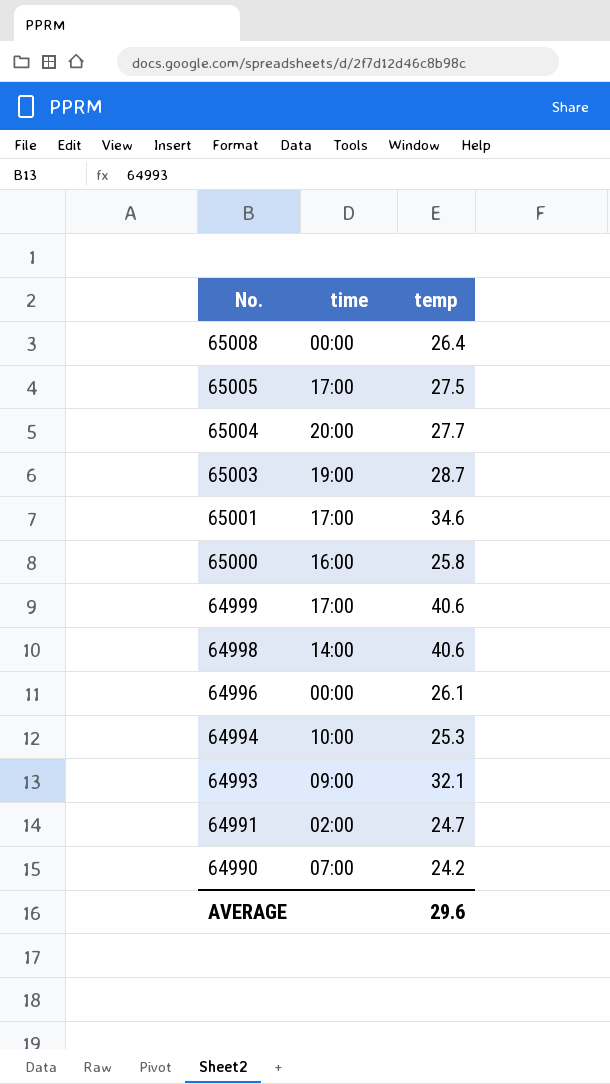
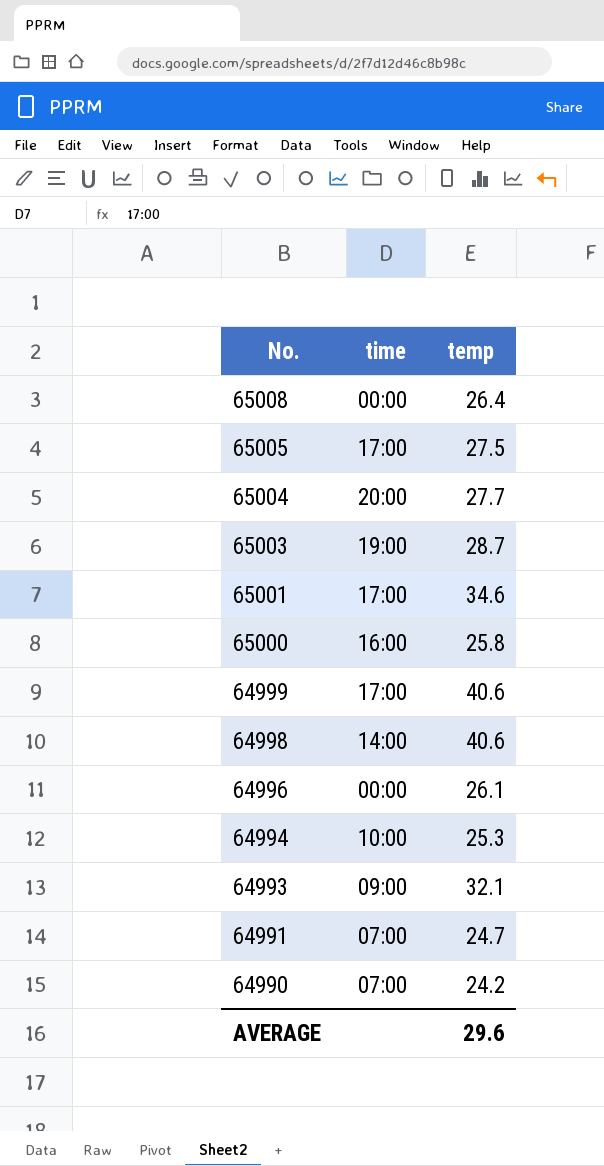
64991 | time: 02:00 -> 07:00

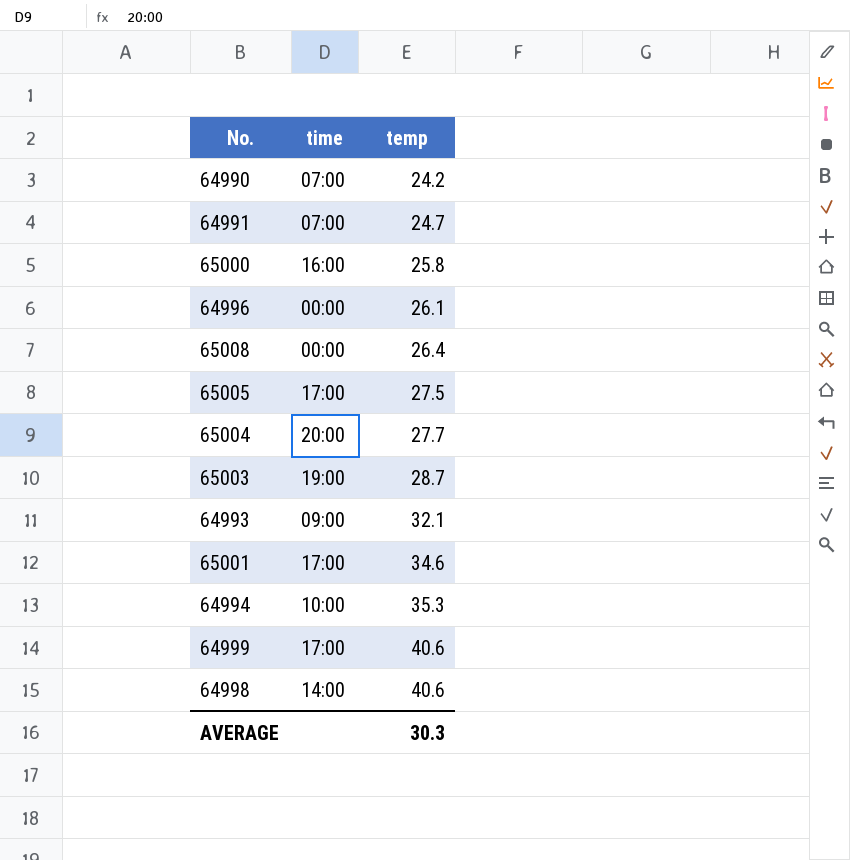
row order: No. descending -> temp ascending
64994 | temp: 25.3 -> 35.3
AVERAGE | temp: 29.6 -> 30.3

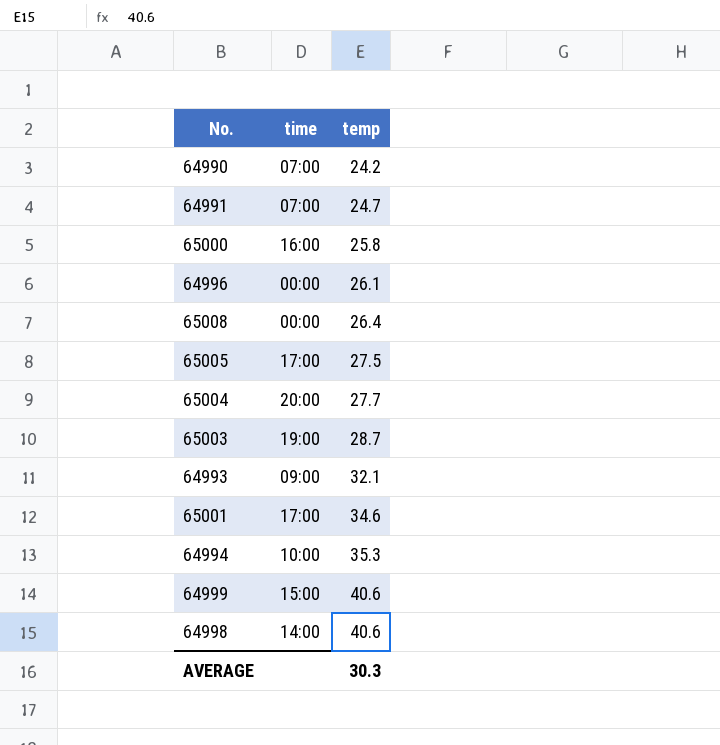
64999 | time: 17:00 -> 15:00

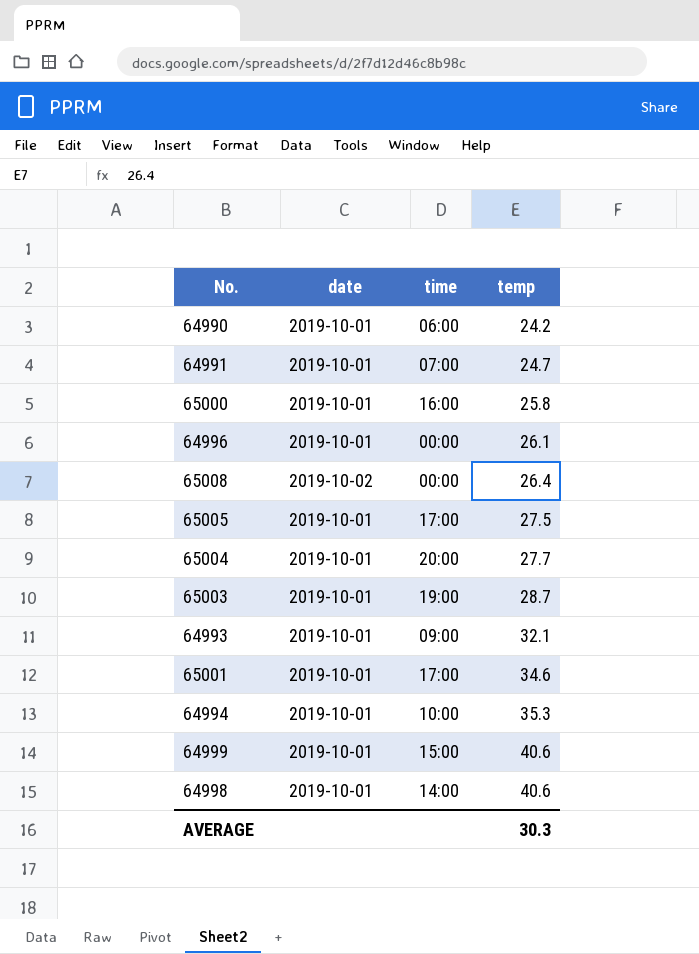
column date | position: none -> 2
64990 | time: 07:00 -> 06:00

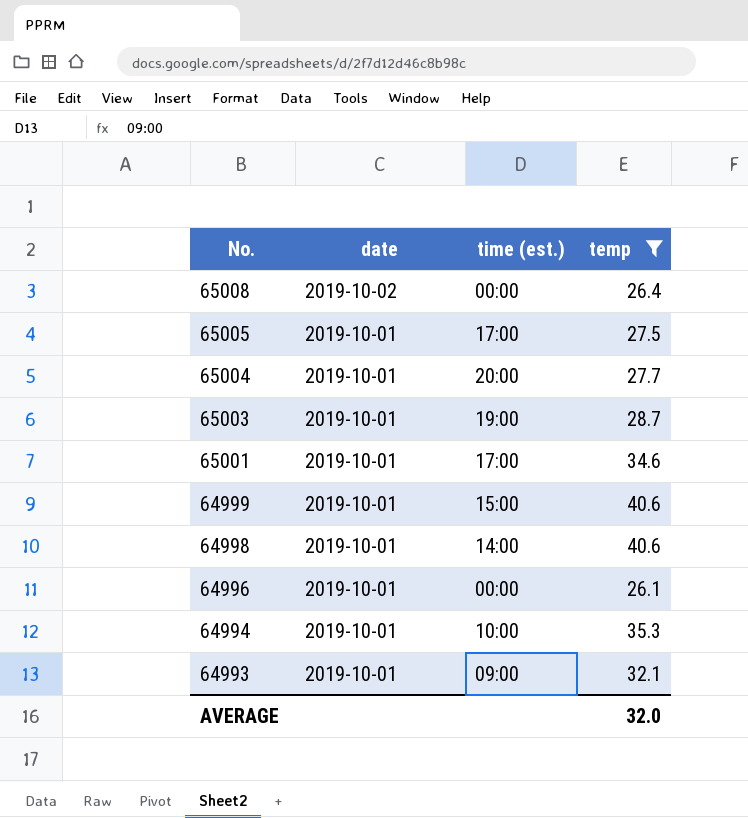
filter: none -> temp >= 26.1
row order: temp ascending -> No. descending
column name: time -> time (est.)
AVERAGE | temp: 30.3 -> 32.0

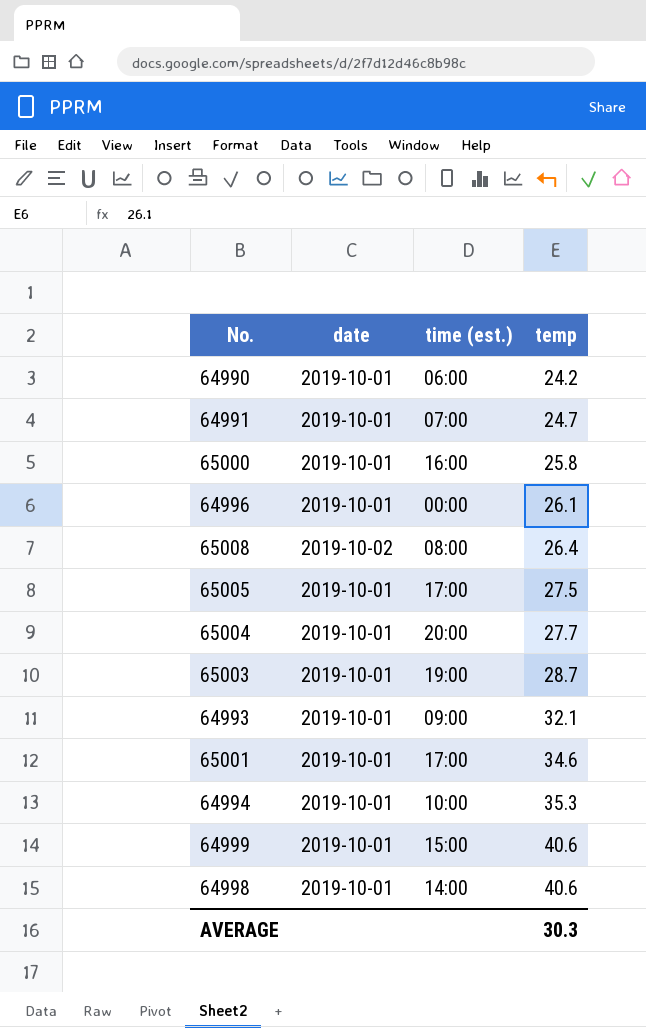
filter: temp >= 26.1 -> none
row order: No. descending -> temp ascending
65008 | time (est.): 00:00 -> 08:00
AVERAGE | temp: 32.0 -> 30.3

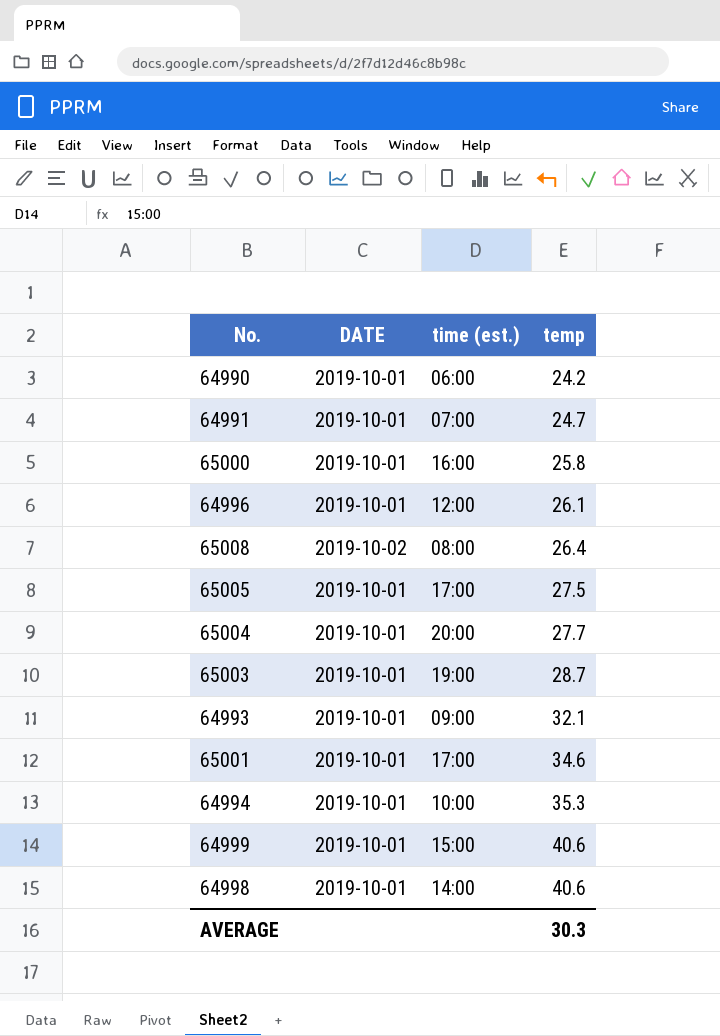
column name: date -> DATE
64996 | time (est.): 00:00 -> 12:00

